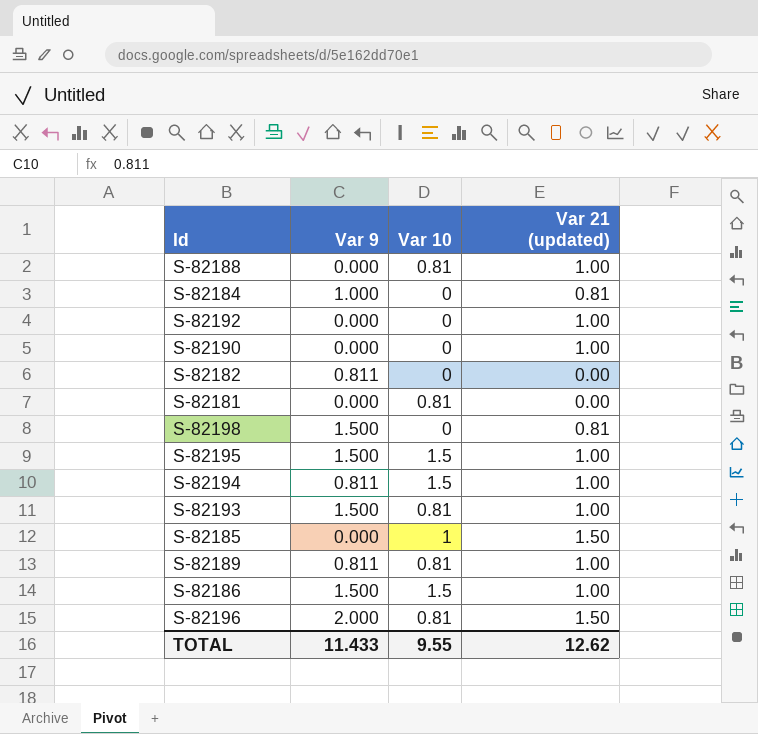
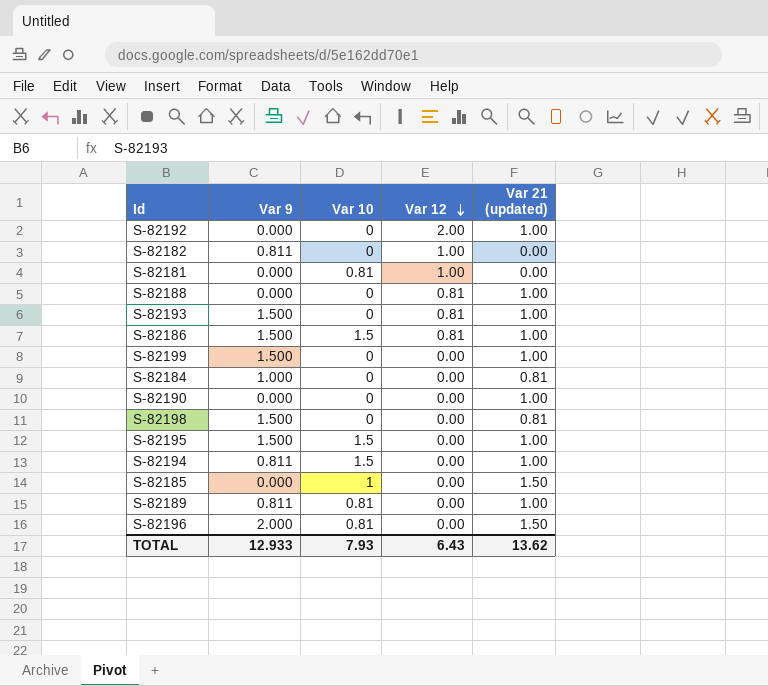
row order: none -> Var 12 descending
column Var 12 | position: none -> 4
S-82188 | Var 10: 0.81 -> 0
S-82193 | Var 10: 0.81 -> 0
row S-82199: none -> 1.500 | 0 | 0.00 | 1.00
TOTAL | Var 9: 11.433 -> 12.933
TOTAL | Var 10: 9.55 -> 7.93
TOTAL | Var 21 (updated): 12.62 -> 13.62

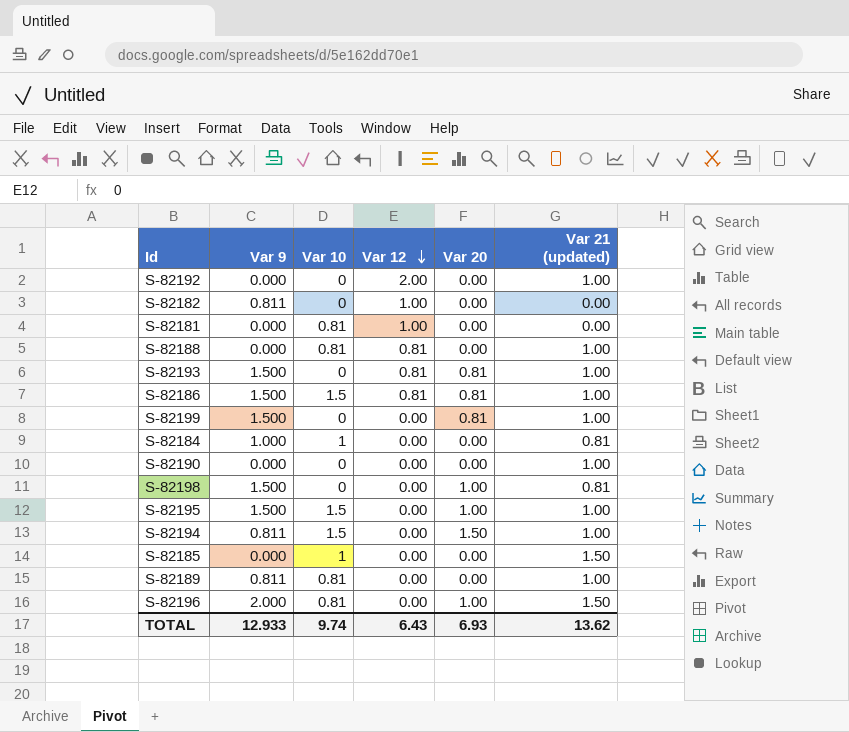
column Var 20 | position: none -> 5
S-82188 | Var 10: 0 -> 0.81
S-82184 | Var 10: 0 -> 1
TOTAL | Var 10: 7.93 -> 9.74

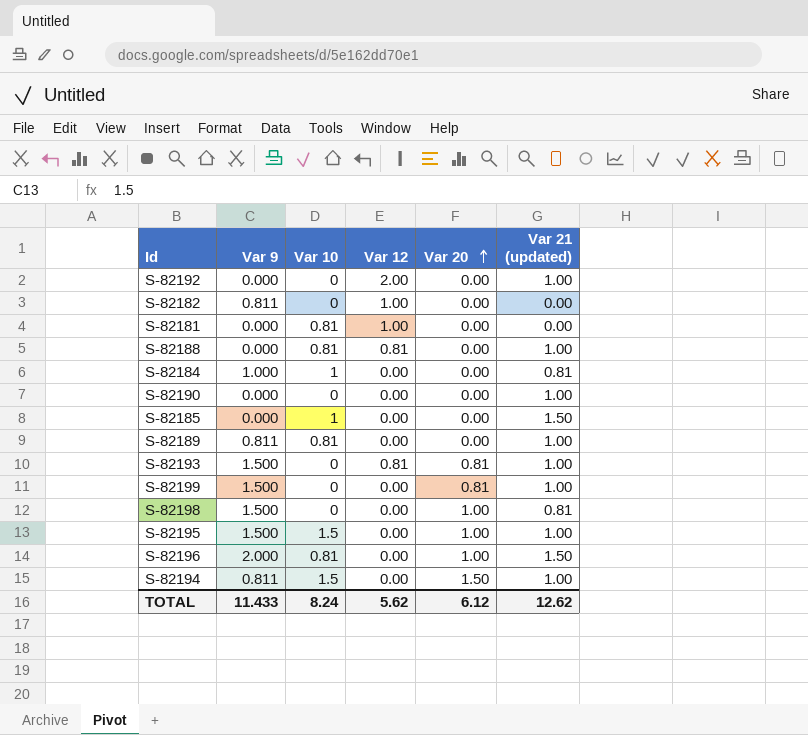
row order: Var 12 descending -> Var 20 ascending
row S-82186: 1.500 | 1.5 | 0.81 | 0.81 | 1.00 -> none
TOTAL | Var 9: 12.933 -> 11.433
TOTAL | Var 10: 9.74 -> 8.24
TOTAL | Var 12: 6.43 -> 5.62
TOTAL | Var 20: 6.93 -> 6.12
TOTAL | Var 21 (updated): 13.62 -> 12.62

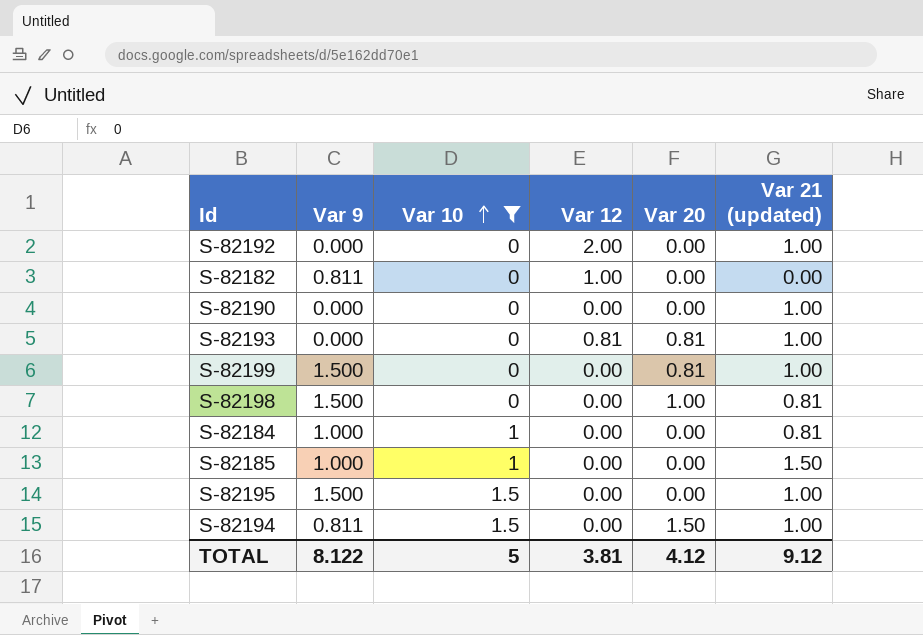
filter: none -> Var 10 != 0.81
row order: Var 20 ascending -> Var 10 ascending
S-82193 | Var 9: 1.500 -> 0.000
S-82185 | Var 9: 0.000 -> 1.000
S-82195 | Var 20: 1.00 -> 0.00
TOTAL | Var 9: 11.433 -> 8.122
TOTAL | Var 10: 8.24 -> 5
TOTAL | Var 12: 5.62 -> 3.81
TOTAL | Var 20: 6.12 -> 4.12
TOTAL | Var 21 (updated): 12.62 -> 9.12

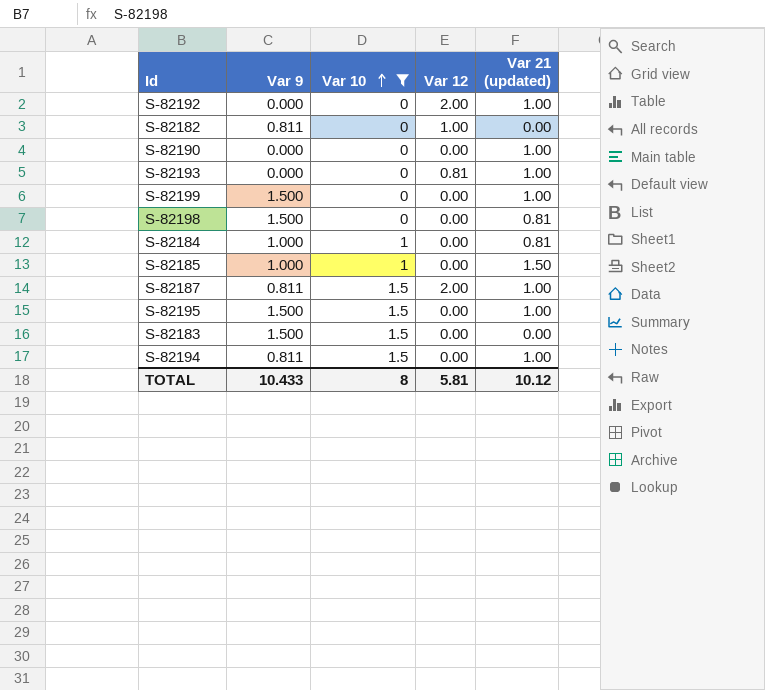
column Var 20 | position: 5 -> none
row S-82187: none -> 0.811 | 1.5 | 2.00 | 1.00
row S-82183: none -> 1.500 | 1.5 | 0.00 | 0.00
TOTAL | Var 9: 8.122 -> 10.433
TOTAL | Var 10: 5 -> 8
TOTAL | Var 12: 3.81 -> 5.81
TOTAL | Var 21 (updated): 9.12 -> 10.12

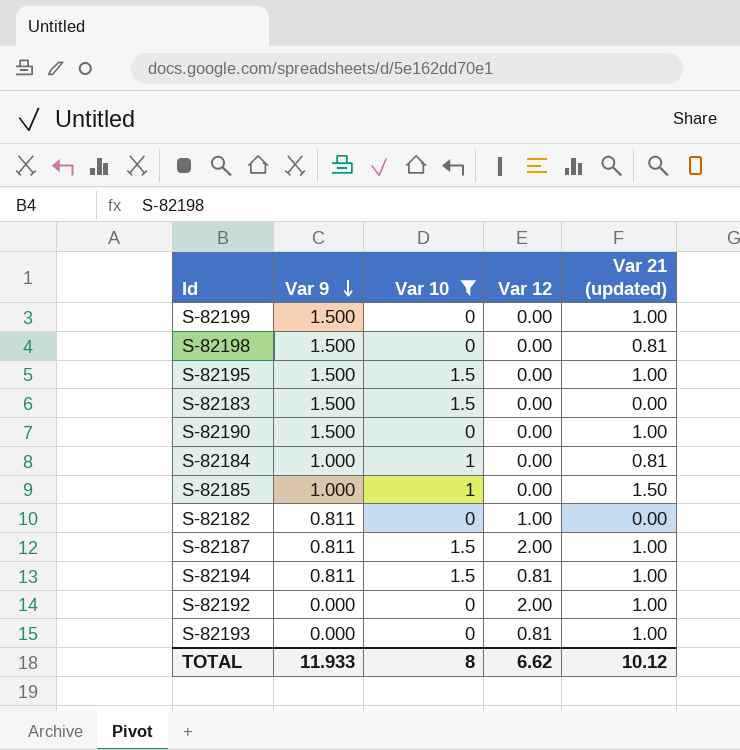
row order: Var 10 ascending -> Var 9 descending
S-82190 | Var 9: 0.000 -> 1.500
S-82194 | Var 12: 0.00 -> 0.81
TOTAL | Var 9: 10.433 -> 11.933
TOTAL | Var 12: 5.81 -> 6.62

